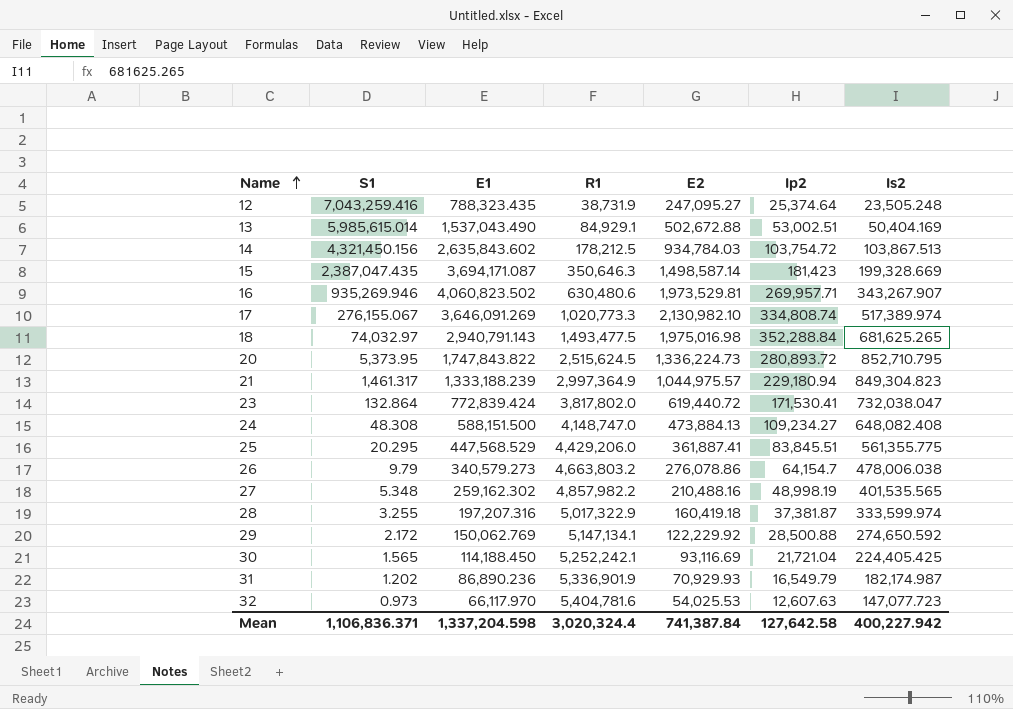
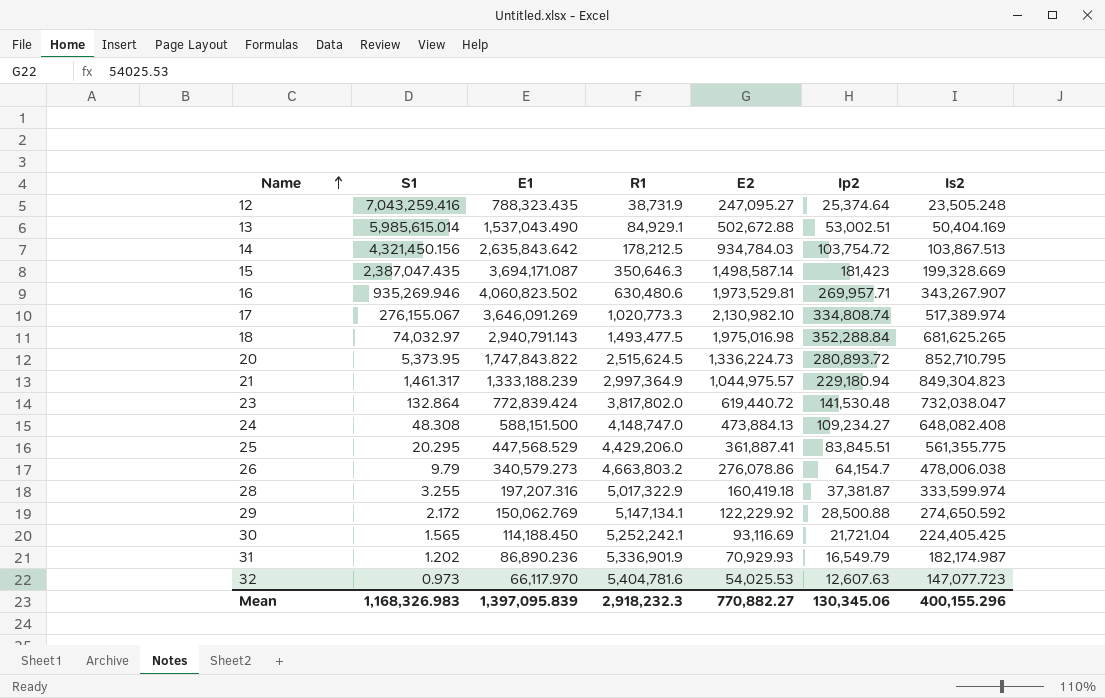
row 27: 5.348 | 259,162.302 | 4,857,982.2 | 210,488.16 | 48,998.19 | 401,535.565 -> none
14 | E1: 2,635,843.602 -> 2,635,843.642
23 | Ip2: 171,530.41 -> 141,530.48
Mean | S1: 1,106,836.371 -> 1,168,326.983
Mean | E1: 1,337,204.598 -> 1,397,095.839
Mean | R1: 3,020,324.4 -> 2,918,232.3
Mean | E2: 741,387.84 -> 770,882.27
Mean | Ip2: 127,642.58 -> 130,345.06
Mean | Is2: 400,227.942 -> 400,155.296

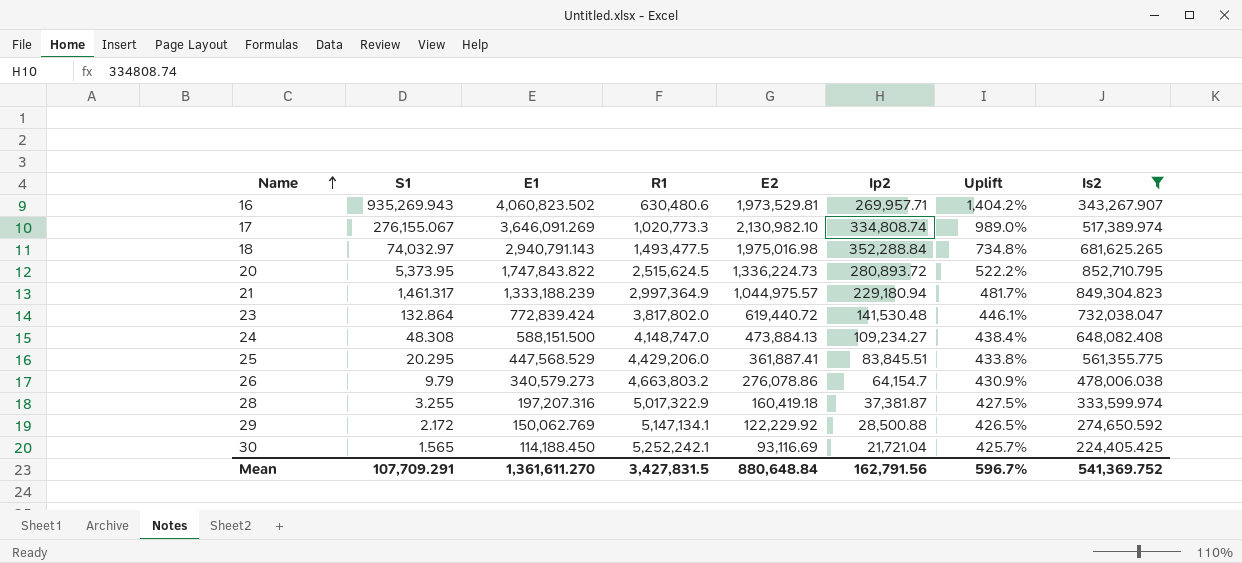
filter: none -> Is2 >= 224,405.425
column Uplift | formula: none -> ([E1] - [Ip2]) / [Ip2]
16 | S1: 935,269.946 -> 935,269.943
Mean | S1: 1,168,326.983 -> 107,709.291
Mean | E1: 1,397,095.839 -> 1,361,611.270
Mean | R1: 2,918,232.3 -> 3,427,831.5
Mean | E2: 770,882.27 -> 880,648.84
Mean | Ip2: 130,345.06 -> 162,791.56
Mean | Is2: 400,155.296 -> 541,369.752

